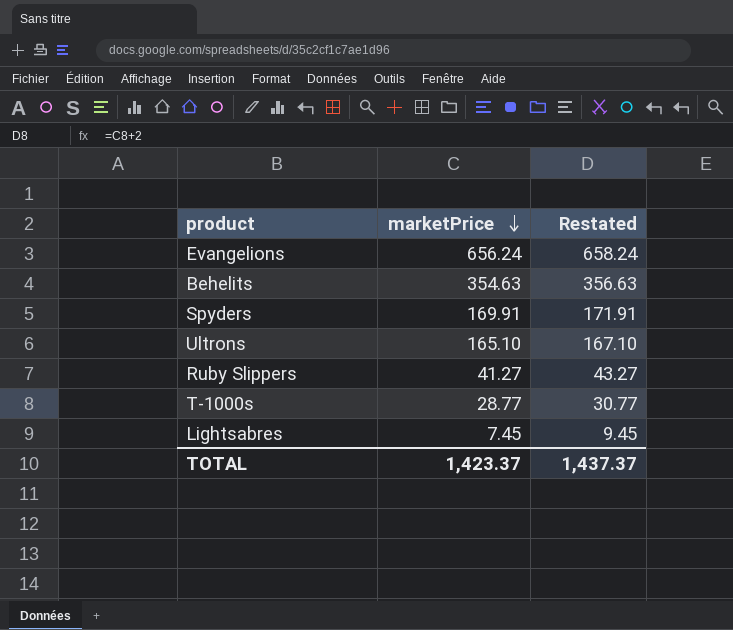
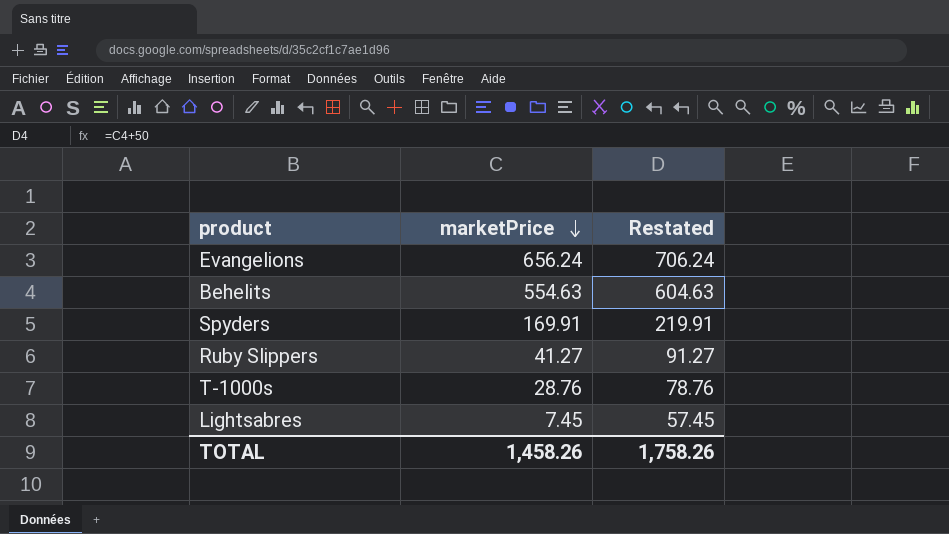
column Restated | formula: [marketPrice] + 2 -> [marketPrice] + 50
row Ultrons: 165.10 | 167.10 -> none
Behelits | marketPrice: 354.63 -> 554.63
T-1000s | marketPrice: 28.77 -> 28.76
TOTAL | marketPrice: 1,423.37 -> 1,458.26
TOTAL | Restated: 1,437.37 -> 1,758.26

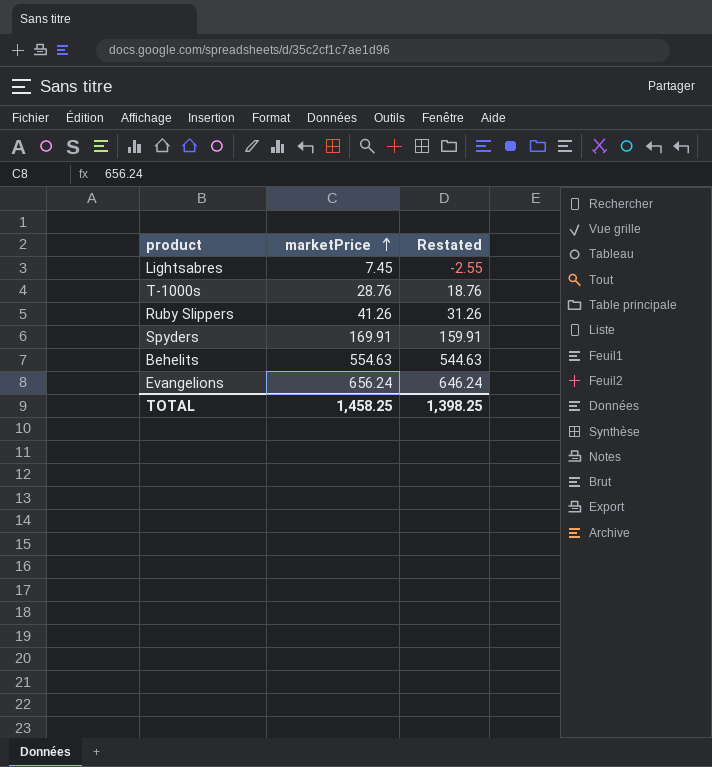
row order: marketPrice descending -> marketPrice ascending
column Restated | formula: [marketPrice] + 50 -> [marketPrice] - 10
Ruby Slippers | marketPrice: 41.27 -> 41.26
TOTAL | marketPrice: 1,458.26 -> 1,458.25
TOTAL | Restated: 1,758.26 -> 1,398.25

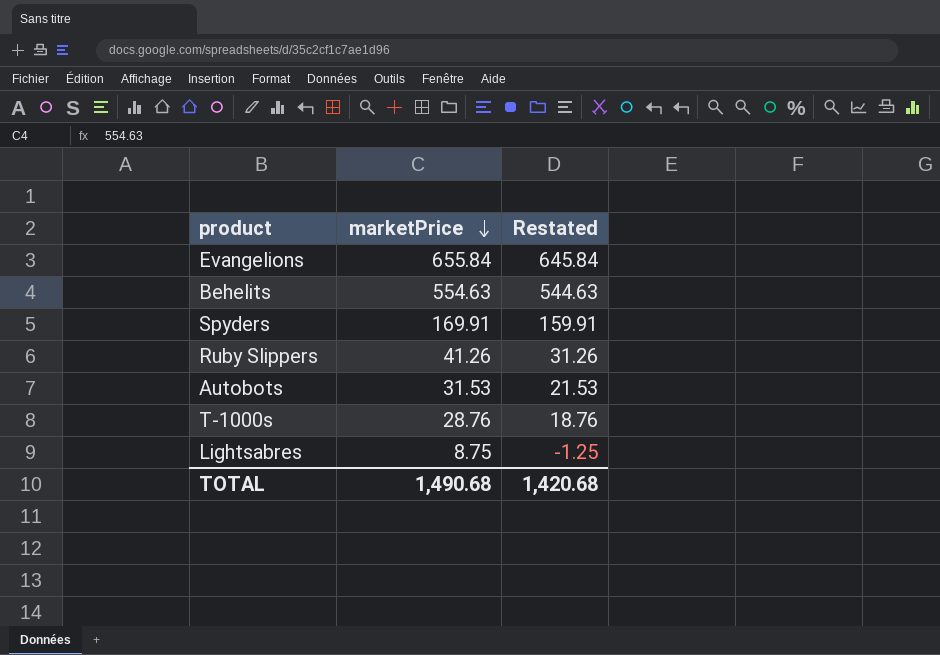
row order: marketPrice ascending -> marketPrice descending
Evangelions | marketPrice: 656.24 -> 655.84
Evangelions | Restated: 646.24 -> 645.84
row Autobots: none -> 31.53 | 21.53
Lightsabres | marketPrice: 7.45 -> 8.75
Lightsabres | Restated: -2.55 -> -1.25
TOTAL | marketPrice: 1,458.25 -> 1,490.68
TOTAL | Restated: 1,398.25 -> 1,420.68

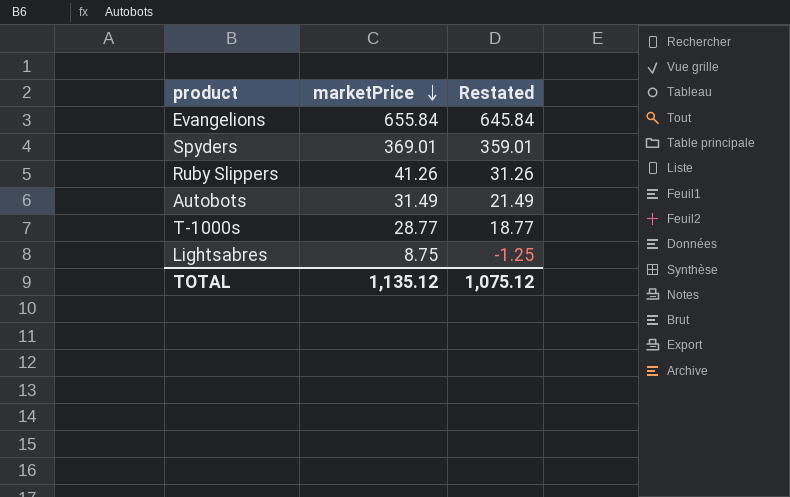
row Behelits: 554.63 | 544.63 -> none
Spyders | marketPrice: 169.91 -> 369.01
Spyders | Restated: 159.91 -> 359.01
Autobots | marketPrice: 31.53 -> 31.49
Autobots | Restated: 21.53 -> 21.49
T-1000s | marketPrice: 28.76 -> 28.77
T-1000s | Restated: 18.76 -> 18.77
TOTAL | marketPrice: 1,490.68 -> 1,135.12
TOTAL | Restated: 1,420.68 -> 1,075.12

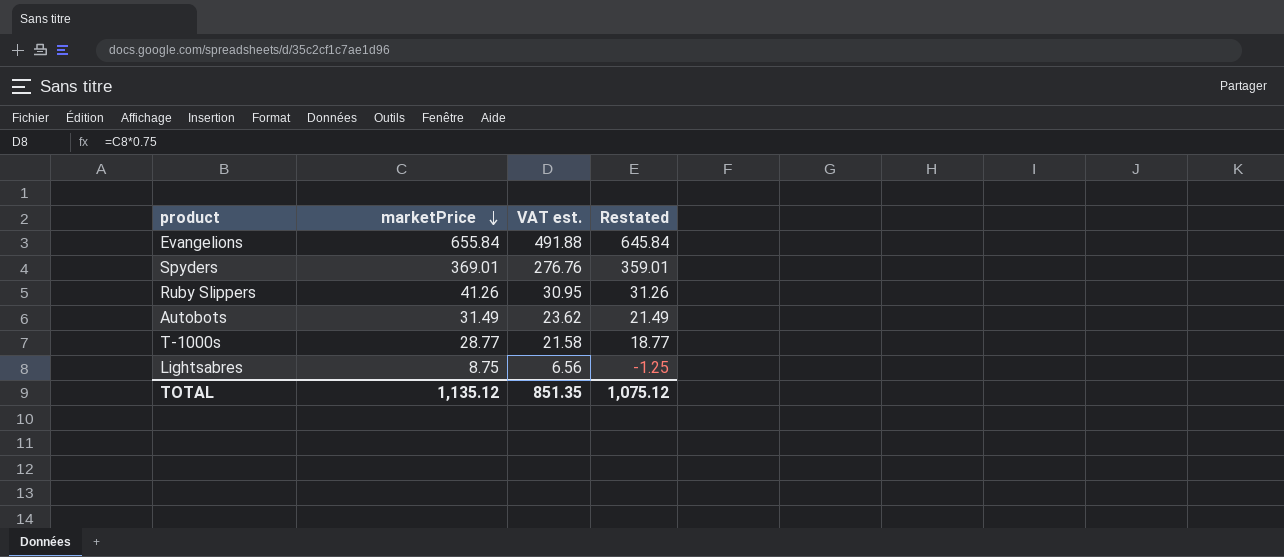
column VAT est. | formula: none -> [marketPrice] * 0.75

